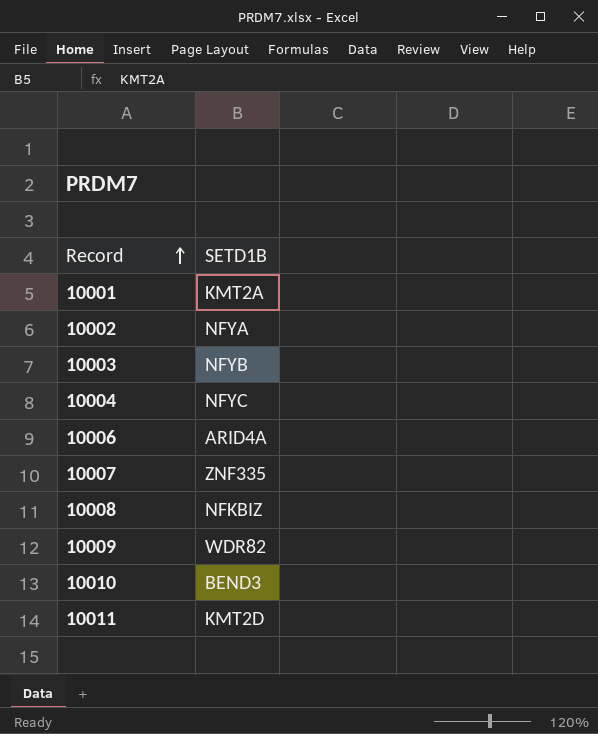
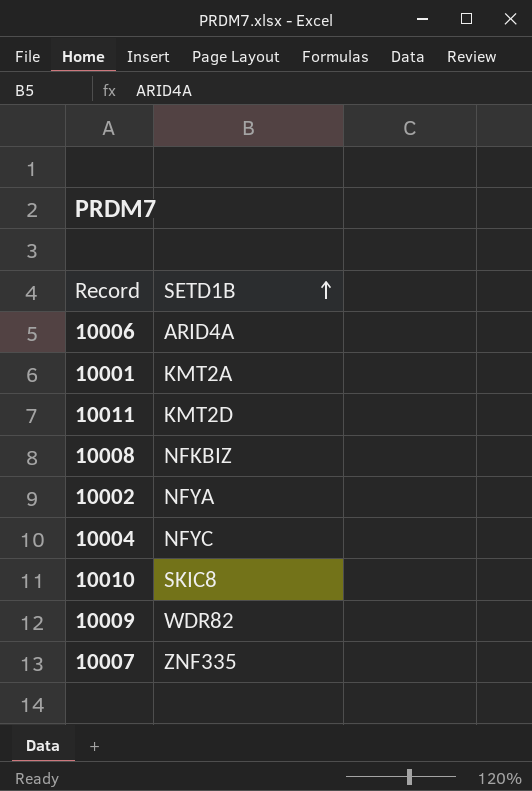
row order: Record ascending -> SETD1B ascending
row 10003: NFYB -> none
10010 | SETD1B: BEND3 -> SKIC8

